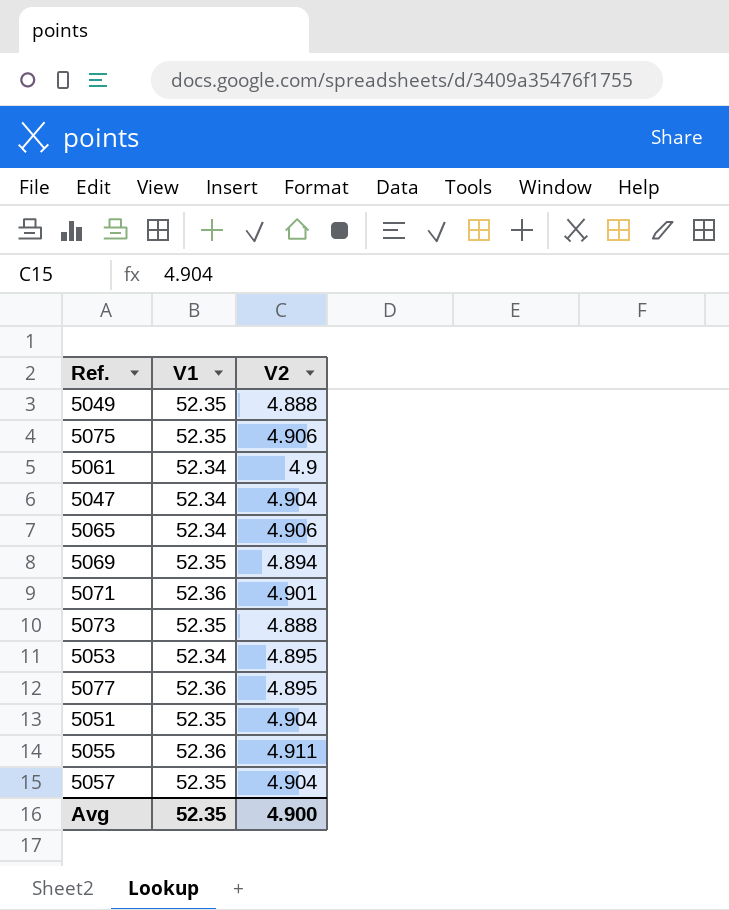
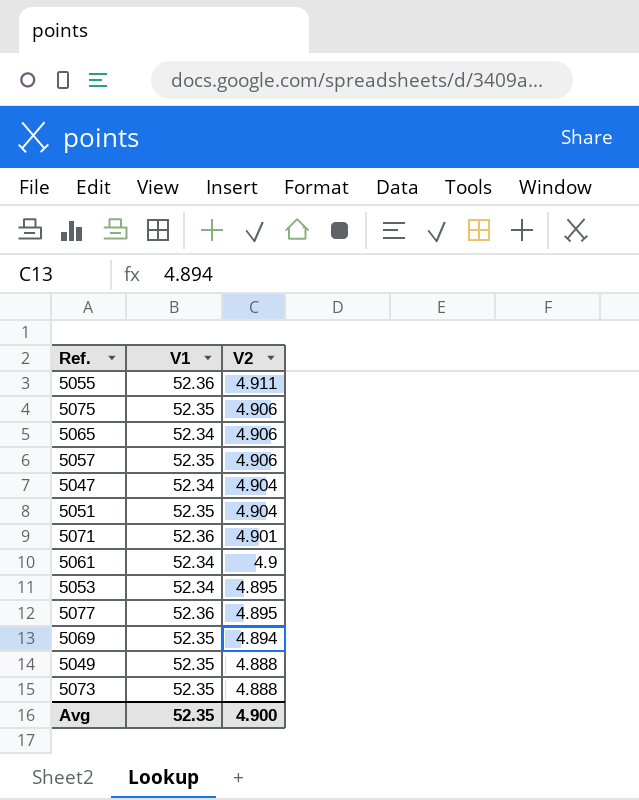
row order: none -> V2 descending
5057 | V2: 4.904 -> 4.906

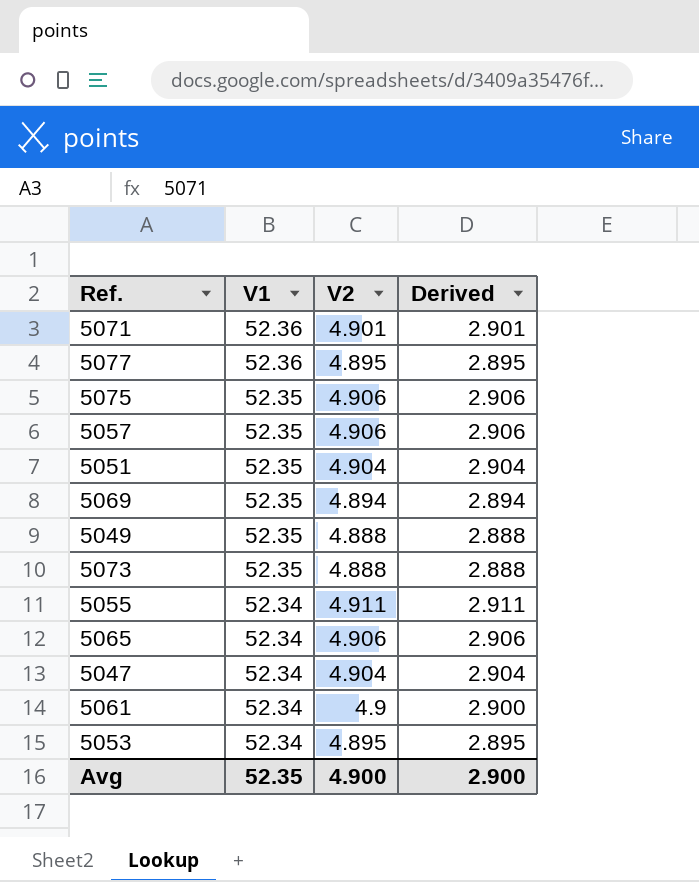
row order: V2 descending -> V1 descending
column Derived | formula: none -> [V2] - 2
5055 | V1: 52.36 -> 52.34

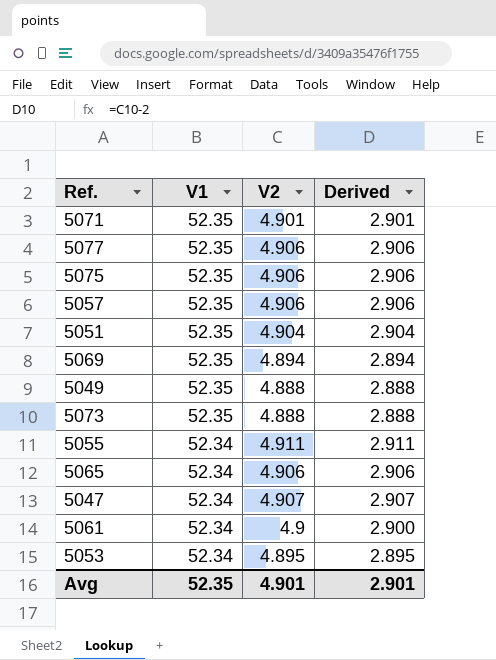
5071 | V1: 52.36 -> 52.35
5077 | V1: 52.36 -> 52.35
5077 | V2: 4.895 -> 4.906
5077 | Derived: 2.895 -> 2.906
5047 | V2: 4.904 -> 4.907
5047 | Derived: 2.904 -> 2.907
Avg | V2: 4.900 -> 4.901
Avg | Derived: 2.900 -> 2.901

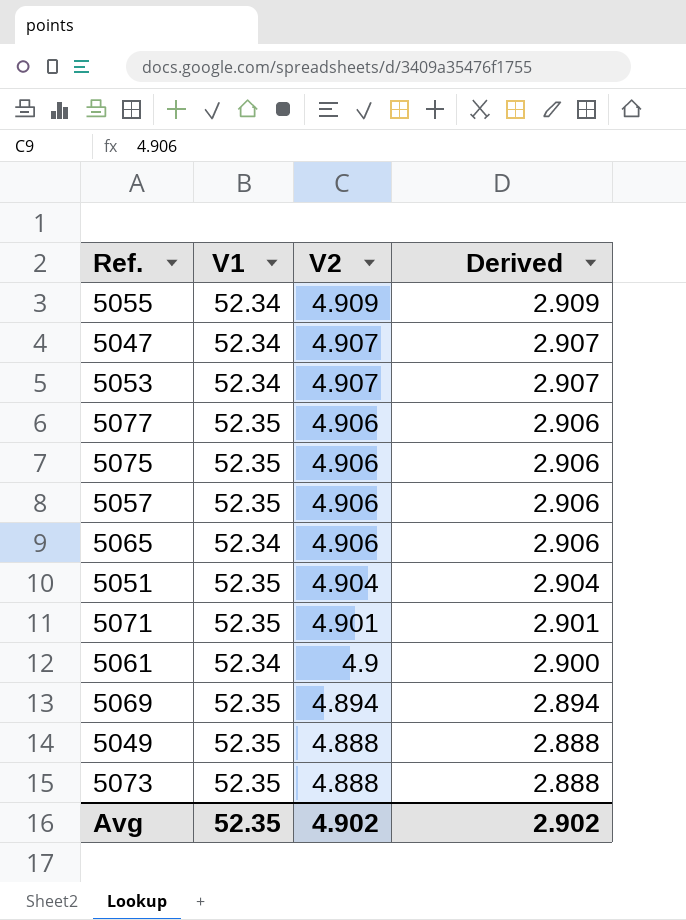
row order: V1 descending -> V2 descending
5055 | V2: 4.911 -> 4.909
5055 | Derived: 2.911 -> 2.909
5053 | V2: 4.895 -> 4.907
5053 | Derived: 2.895 -> 2.907
Avg | V2: 4.901 -> 4.902
Avg | Derived: 2.901 -> 2.902

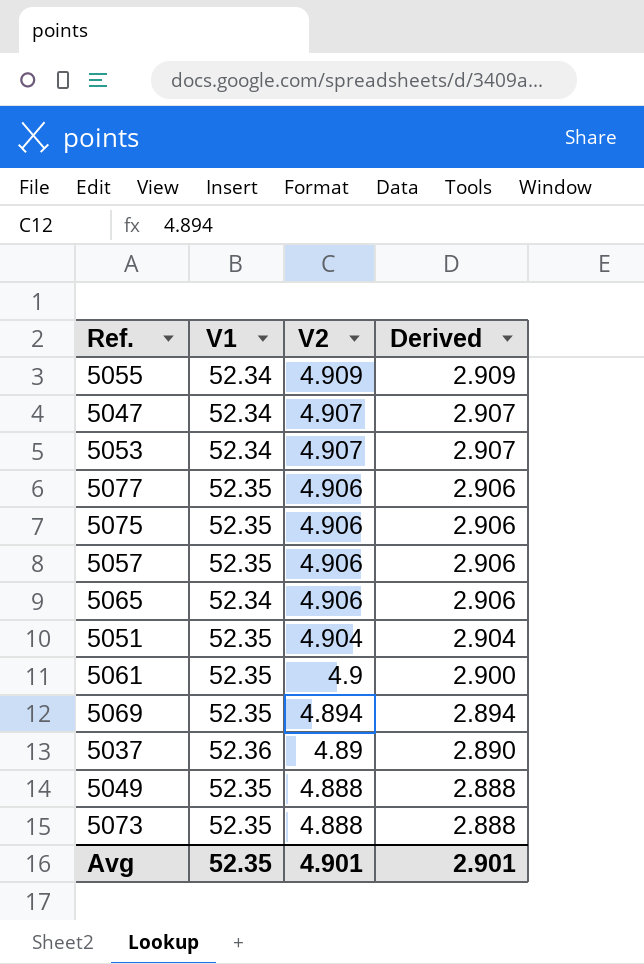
row 5071: 52.35 | 4.901 | 2.901 -> none
5061 | V1: 52.34 -> 52.35
row 5037: none -> 52.36 | 4.89 | 2.890
Avg | V2: 4.902 -> 4.901
Avg | Derived: 2.902 -> 2.901

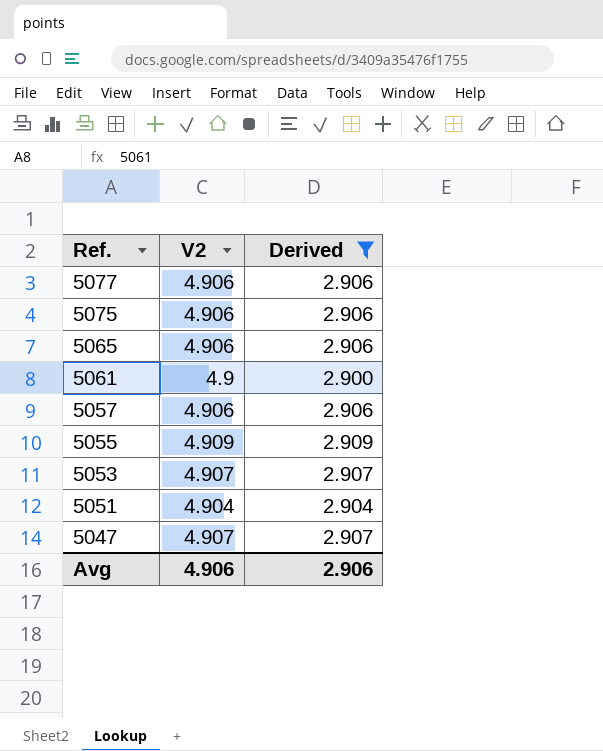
filter: none -> Derived >= 2.900
row order: V2 descending -> Ref. descending
column V1 | position: 2 -> none
Avg | V2: 4.901 -> 4.906
Avg | Derived: 2.901 -> 2.906

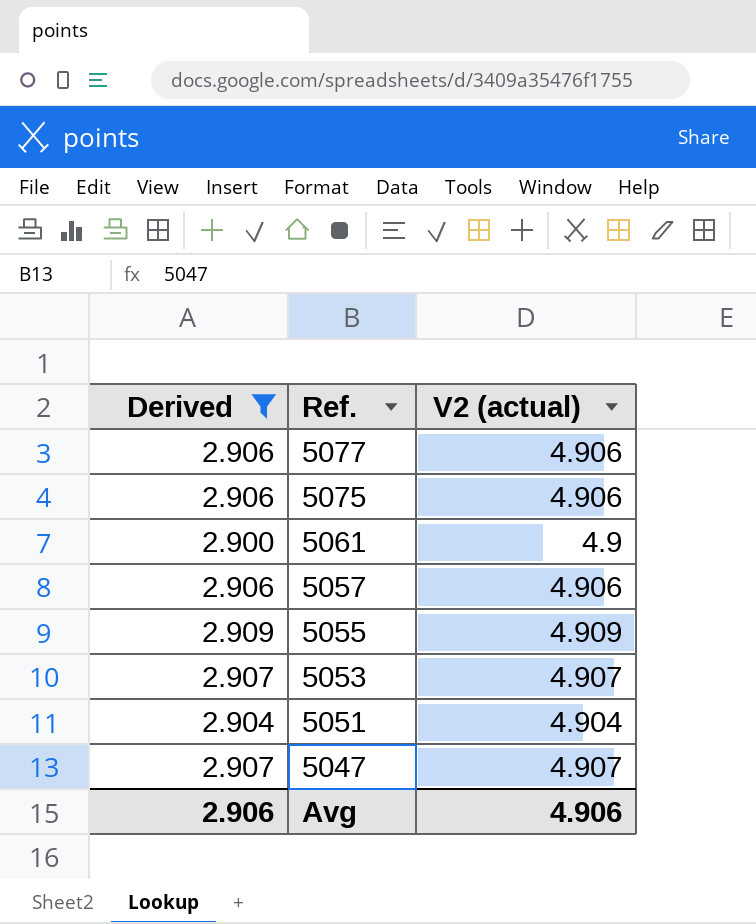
column Derived | position: 3 -> 1
column name: V2 -> V2 (actual)
row 5065: 4.906 | 2.906 -> none

